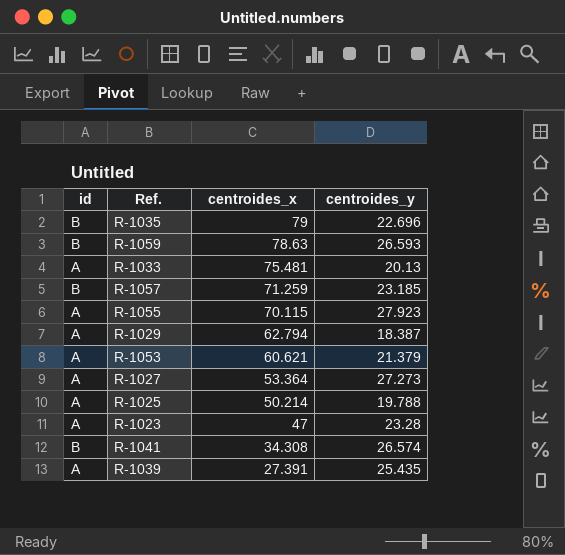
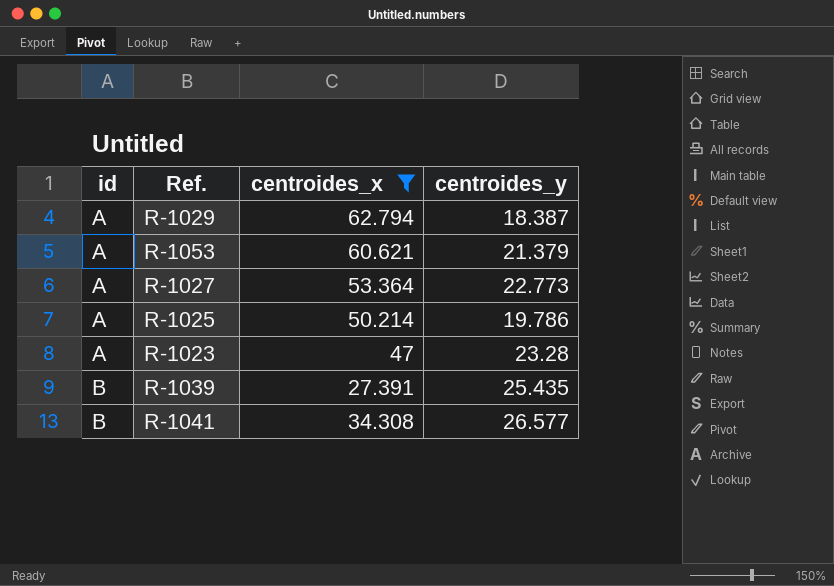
filter: none -> centroides_x <= 62.794
row order: centroides_x descending -> id ascending
R-1027 | centroides_y: 27.273 -> 22.773
R-1025 | centroides_y: 19.788 -> 19.786
R-1039 | id: A -> B
R-1041 | centroides_y: 26.574 -> 26.577

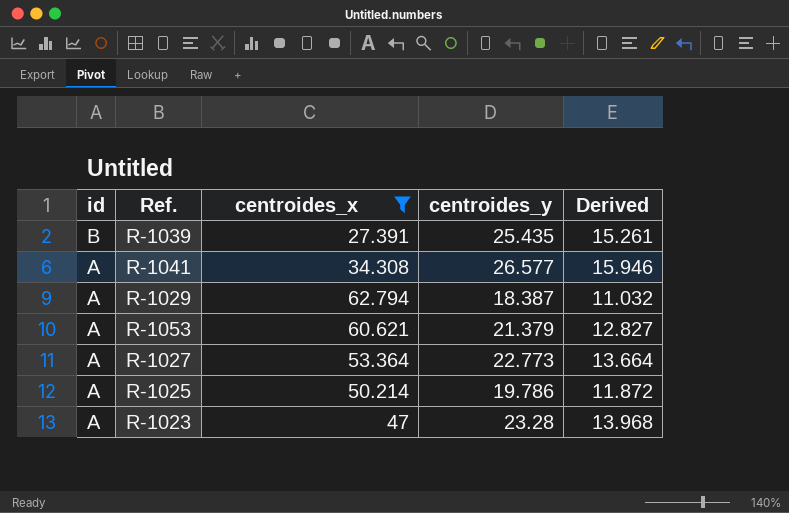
row order: id ascending -> id descending
column Derived | formula: none -> [centroides_y] * 0.6
R-1041 | id: B -> A

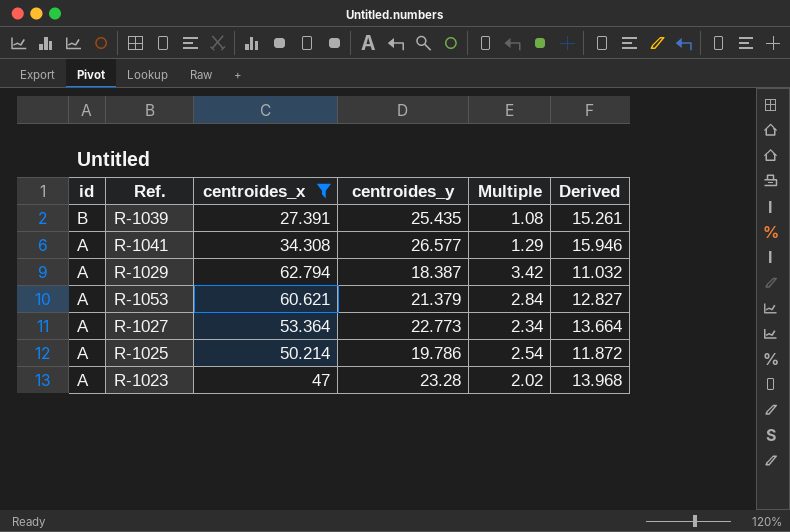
column Multiple | formula: none -> [centroides_x] / [centroides_y]

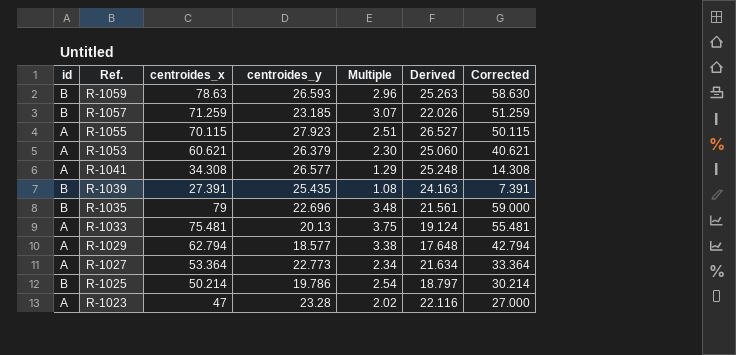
filter: centroides_x <= 62.794 -> none
row order: id descending -> Ref. descending
column Derived | formula: [centroides_y] * 0.6 -> [centroides_y] * 0.95
column Corrected | formula: none -> [centroides_x] - 20
R-1053 | centroides_y: 21.379 -> 26.379
R-1053 | Multiple: 2.84 -> 2.30
R-1029 | centroides_y: 18.387 -> 18.577
R-1029 | Multiple: 3.42 -> 3.38
R-1025 | id: A -> B

